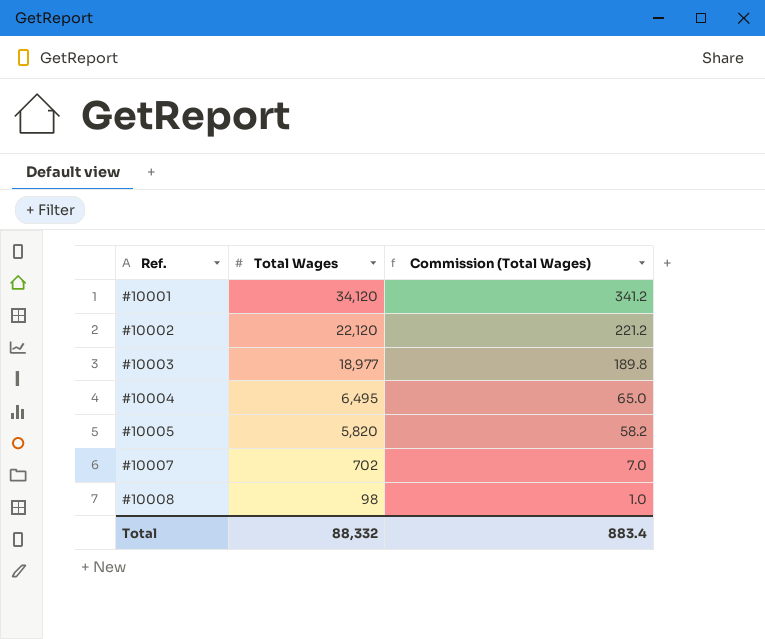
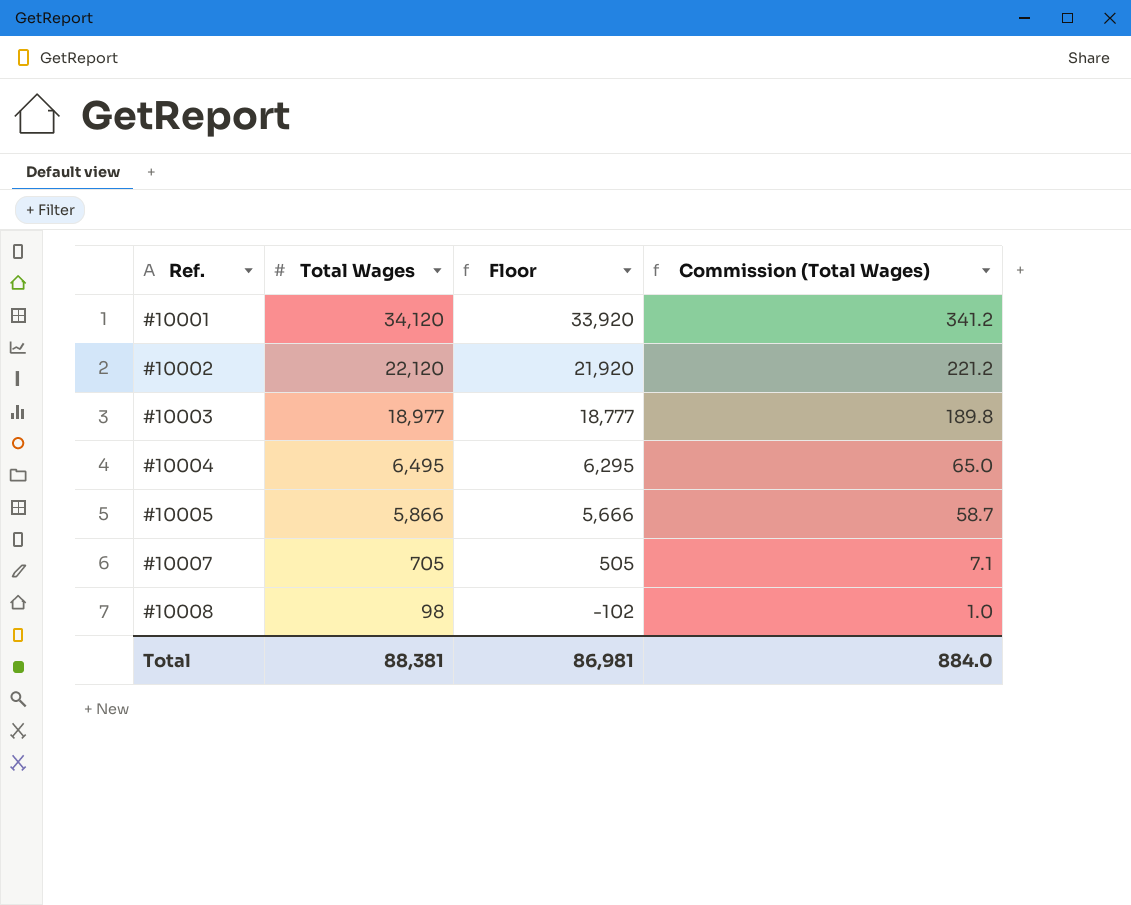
column Floor | formula: none -> [Total Wages] - 200
#10005 | Total Wages: 5,820 -> 5,866
#10005 | Commission (Total Wages): 58.2 -> 58.7
#10007 | Total Wages: 702 -> 705
#10007 | Commission (Total Wages): 7.0 -> 7.1
Total | Total Wages: 88,332 -> 88,381
Total | Commission (Total Wages): 883.4 -> 884.0

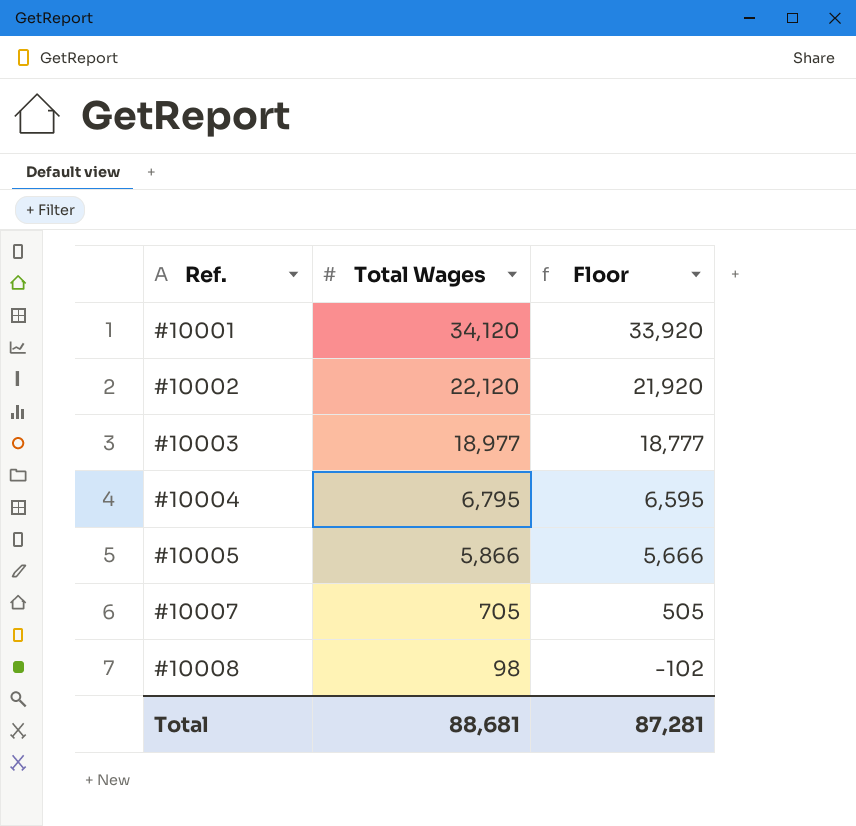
column Commission (Total Wages) | formula: [Total Wages] * 0.01 -> none
#10004 | Total Wages: 6,495 -> 6,795
#10004 | Floor: 6,295 -> 6,595
Total | Total Wages: 88,381 -> 88,681
Total | Floor: 86,981 -> 87,281

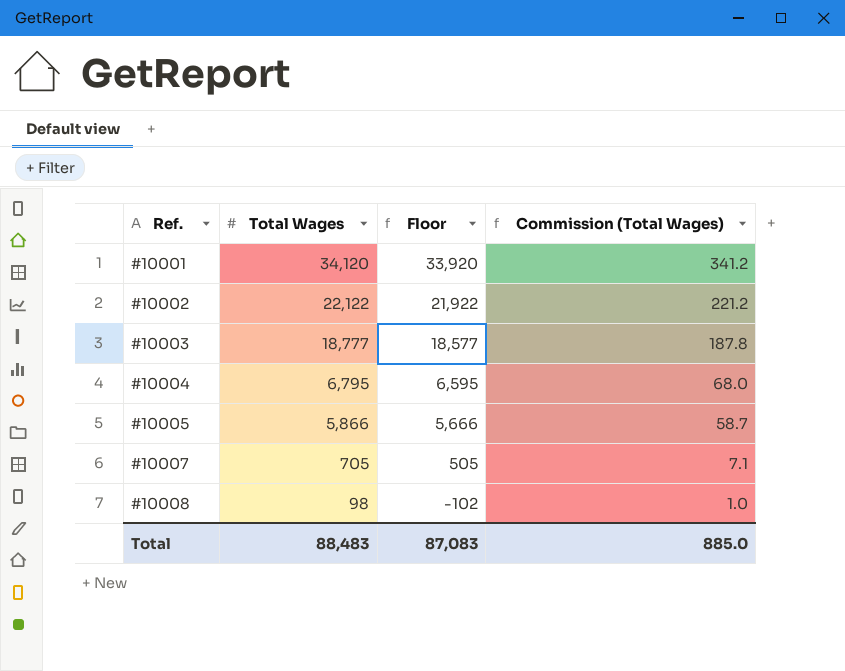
column Commission (Total Wages) | formula: none -> [Total Wages] * 0.01
#10002 | Total Wages: 22,120 -> 22,122
#10002 | Floor: 21,920 -> 21,922
#10003 | Total Wages: 18,977 -> 18,777
#10003 | Floor: 18,777 -> 18,577
Total | Total Wages: 88,681 -> 88,483
Total | Floor: 87,281 -> 87,083

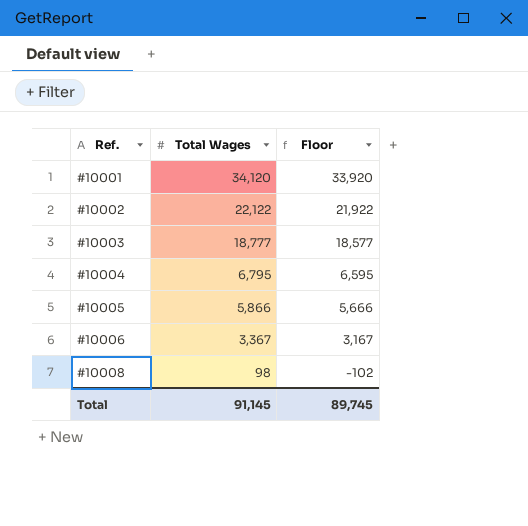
column Commission (Total Wages) | formula: [Total Wages] * 0.01 -> none
row #10007: 705 | 505 | 7.1 -> none
row #10006: none -> 3,367 | 3,167
Total | Total Wages: 88,483 -> 91,145
Total | Floor: 87,083 -> 89,745

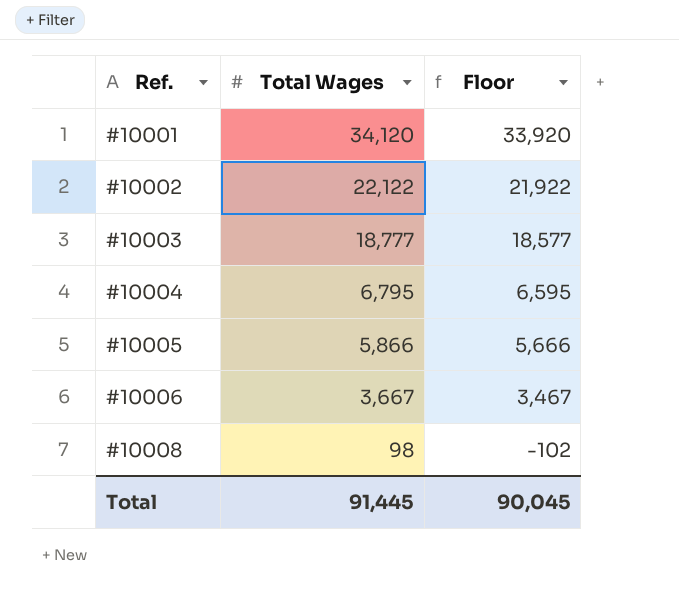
#10006 | Total Wages: 3,367 -> 3,667
#10006 | Floor: 3,167 -> 3,467
Total | Total Wages: 91,145 -> 91,445
Total | Floor: 89,745 -> 90,045

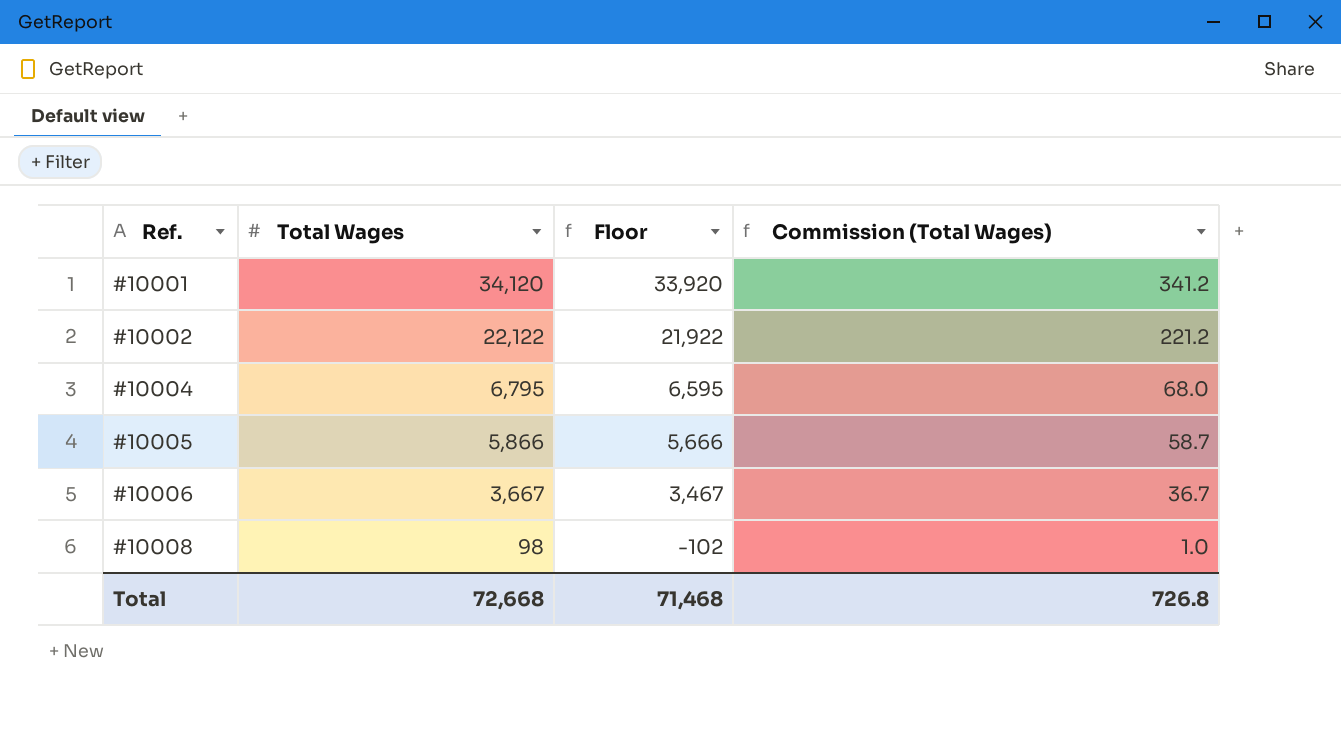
column Commission (Total Wages) | formula: none -> [Total Wages] * 0.01
row #10003: 18,777 | 18,577 -> none
Total | Total Wages: 91,445 -> 72,668
Total | Floor: 90,045 -> 71,468

